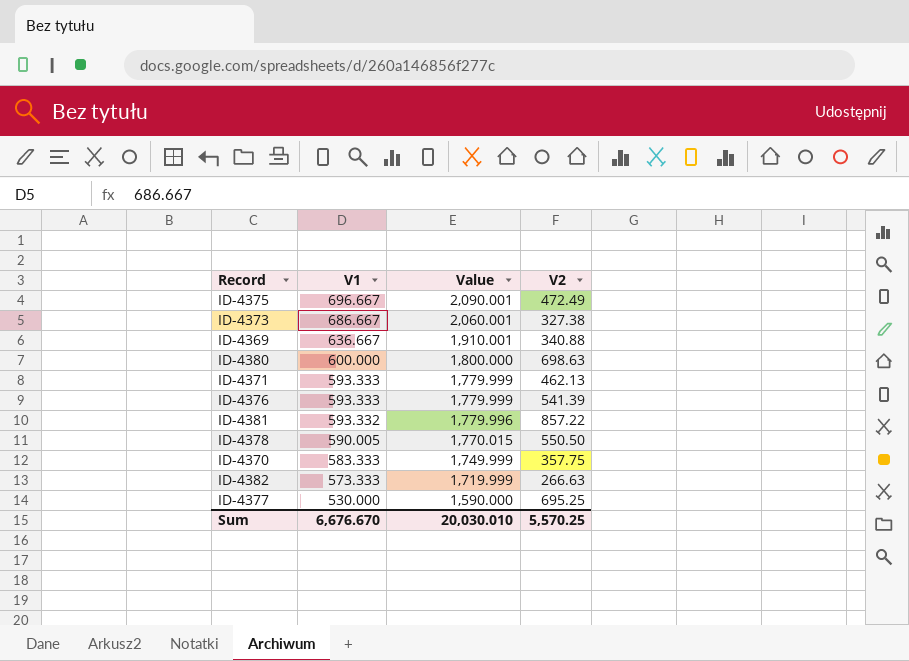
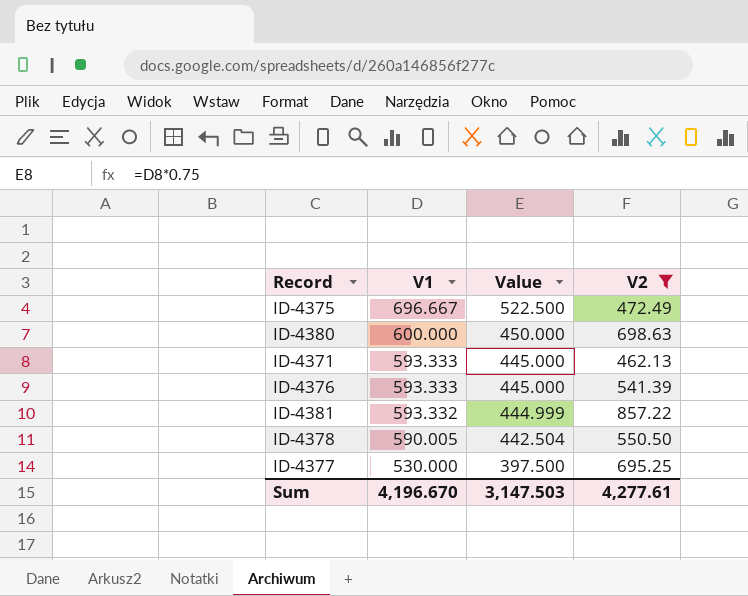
filter: none -> V2 >= 462.13
column Value | formula: [V1] * 3 -> [V1] * 0.75
Sum | V1: 6,676.670 -> 4,196.670
Sum | Value: 20,030.010 -> 3,147.503
Sum | V2: 5,570.25 -> 4,277.61

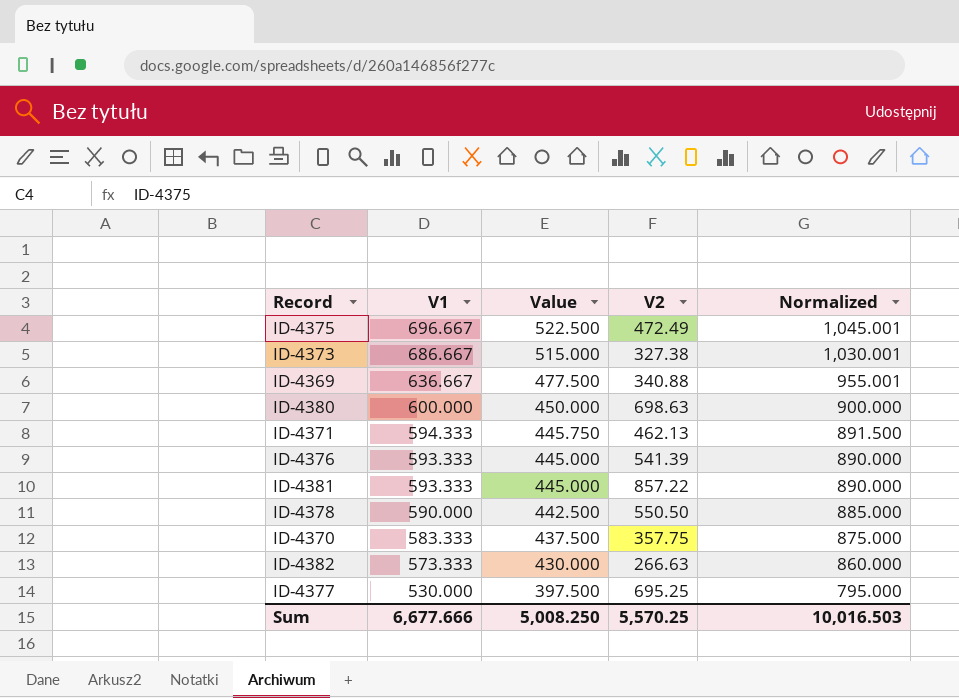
filter: V2 >= 462.13 -> none
column Normalized | formula: none -> [V1] * 1.5
ID-4371 | V1: 593.333 -> 594.333
ID-4371 | Value: 445.000 -> 445.750
ID-4381 | V1: 593.332 -> 593.333
ID-4381 | Value: 444.999 -> 445.000
ID-4378 | V1: 590.005 -> 590.000
ID-4378 | Value: 442.504 -> 442.500
Sum | V1: 4,196.670 -> 6,677.666
Sum | Value: 3,147.503 -> 5,008.250
Sum | V2: 4,277.61 -> 5,570.25

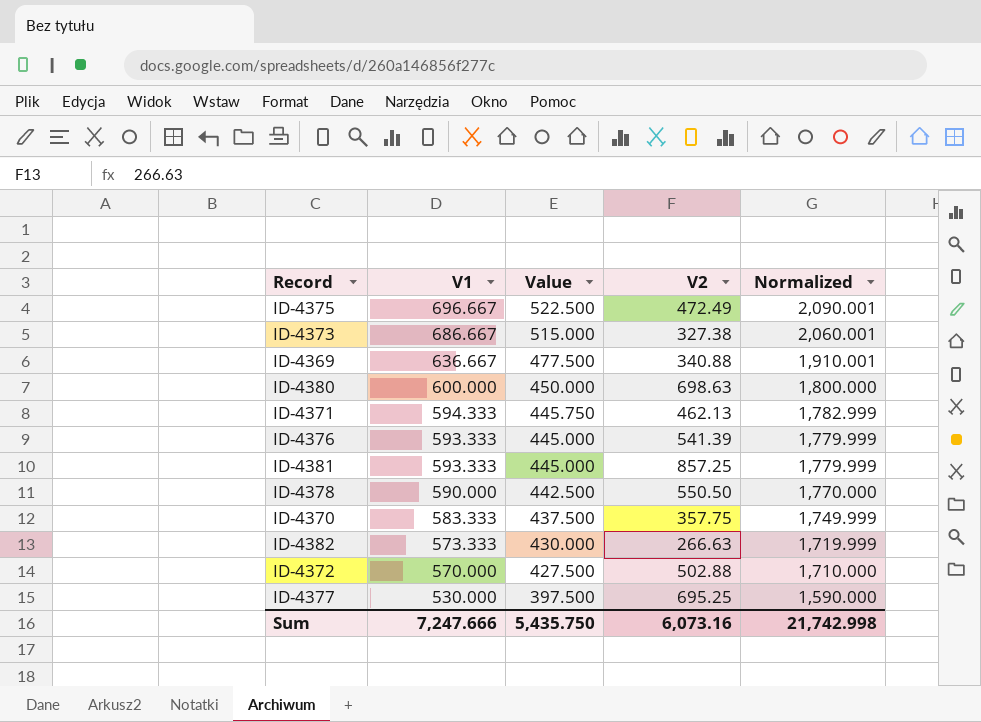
column Normalized | formula: [V1] * 1.5 -> [V1] * 3
ID-4381 | V2: 857.22 -> 857.25
row ID-4372: none -> 570.000 | 427.500 | 502.88 | 1,710.000
Sum | V1: 6,677.666 -> 7,247.666
Sum | Value: 5,008.250 -> 5,435.750
Sum | V2: 5,570.25 -> 6,073.16
Sum | Normalized: 10,016.503 -> 21,742.998

